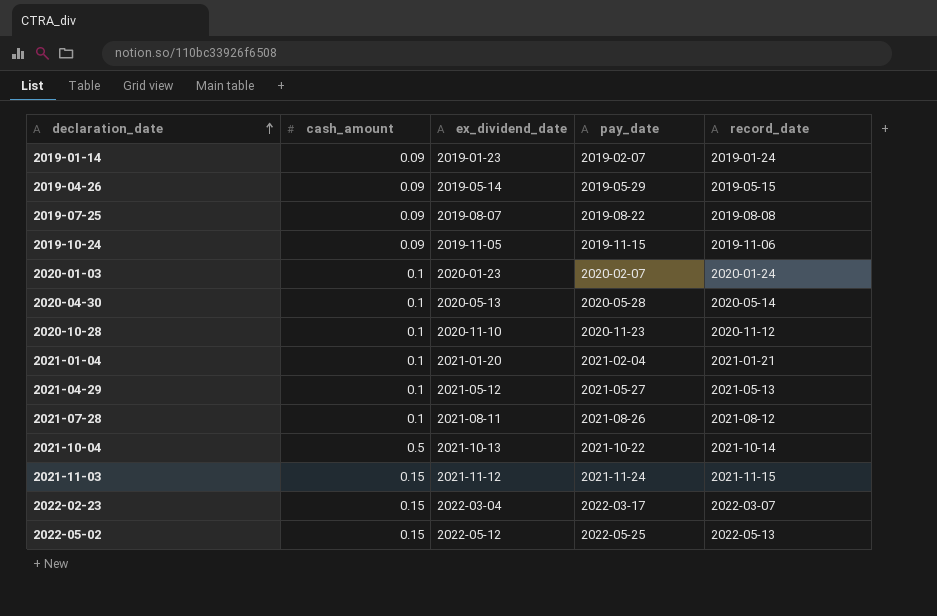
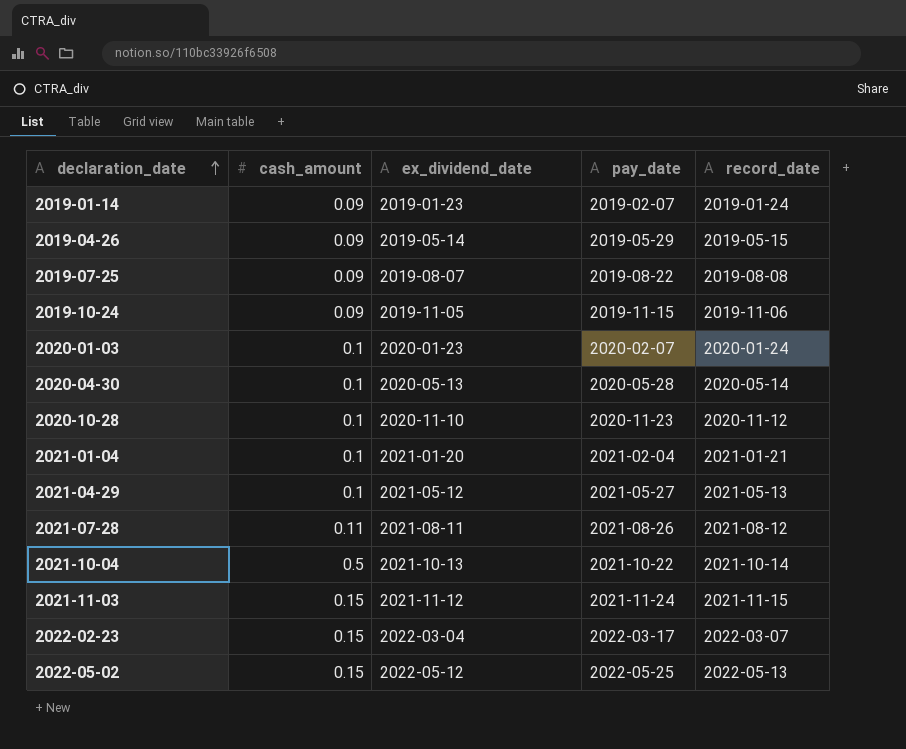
2021-07-28 | cash_amount: 0.1 -> 0.11

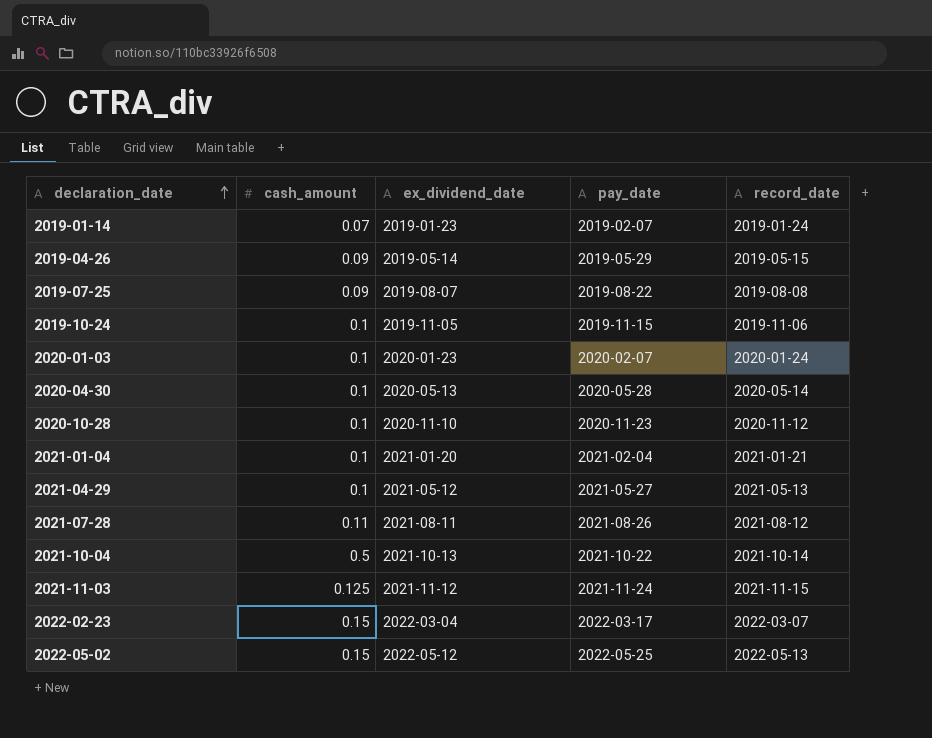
2019-01-14 | cash_amount: 0.09 -> 0.07
2019-10-24 | cash_amount: 0.09 -> 0.1
2021-11-03 | cash_amount: 0.15 -> 0.125

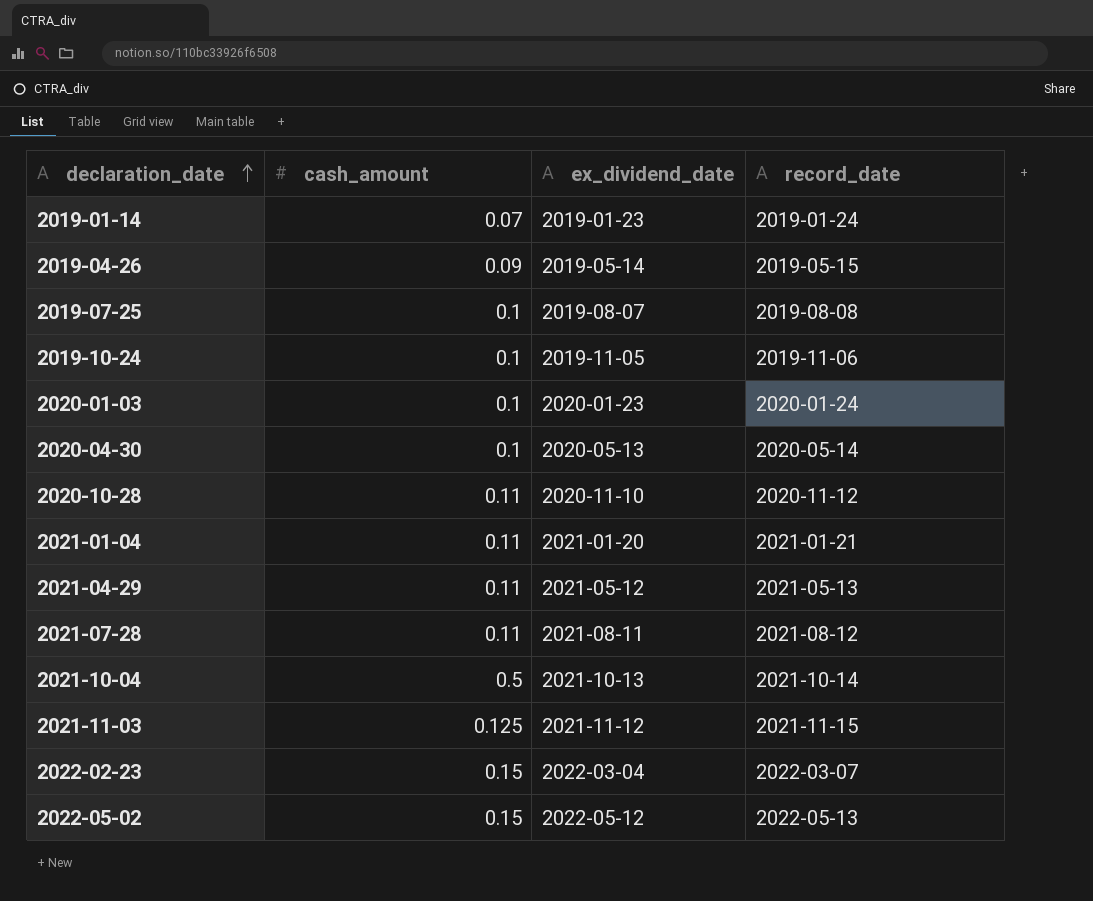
column pay_date | position: 4 -> none
2019-07-25 | cash_amount: 0.09 -> 0.1
2020-10-28 | cash_amount: 0.1 -> 0.11
2021-01-04 | cash_amount: 0.1 -> 0.11
2021-04-29 | cash_amount: 0.1 -> 0.11

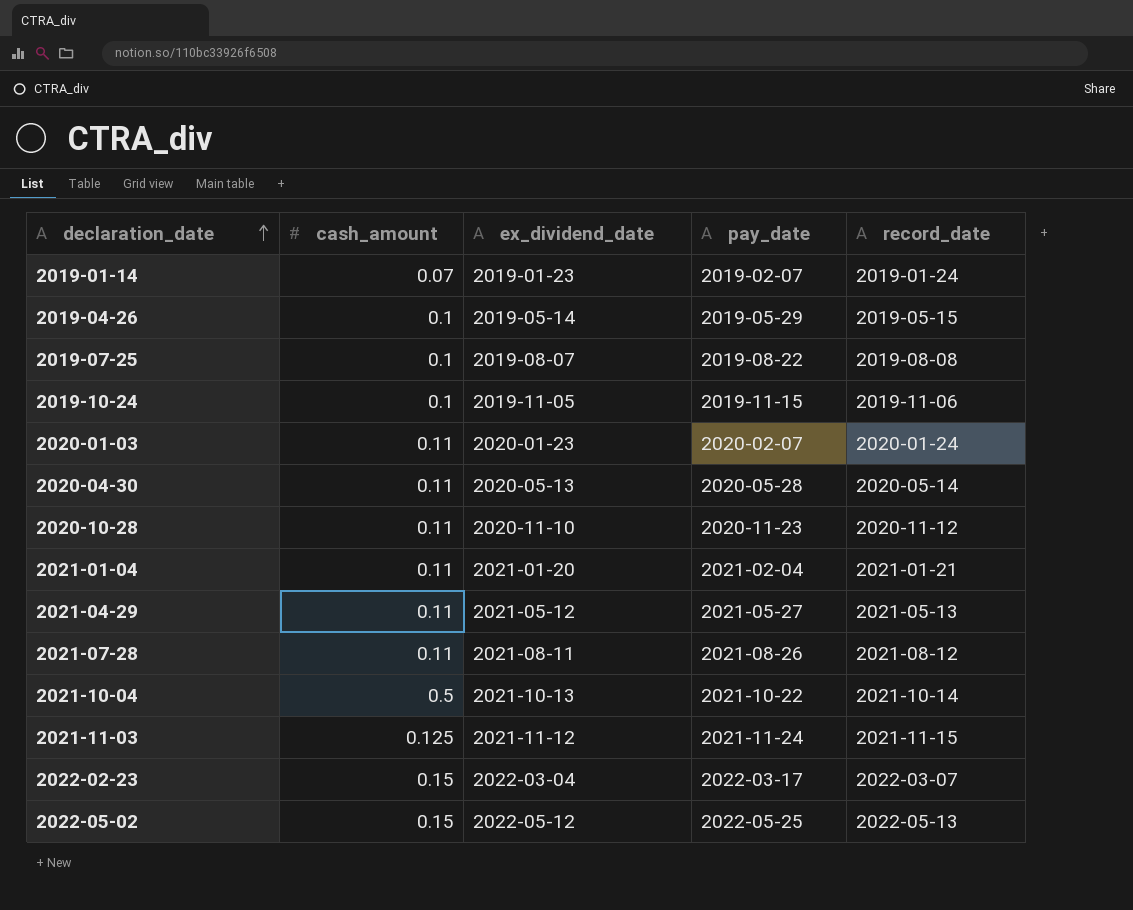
column pay_date | position: none -> 4
2019-04-26 | cash_amount: 0.09 -> 0.1
2020-01-03 | cash_amount: 0.1 -> 0.11
2020-04-30 | cash_amount: 0.1 -> 0.11

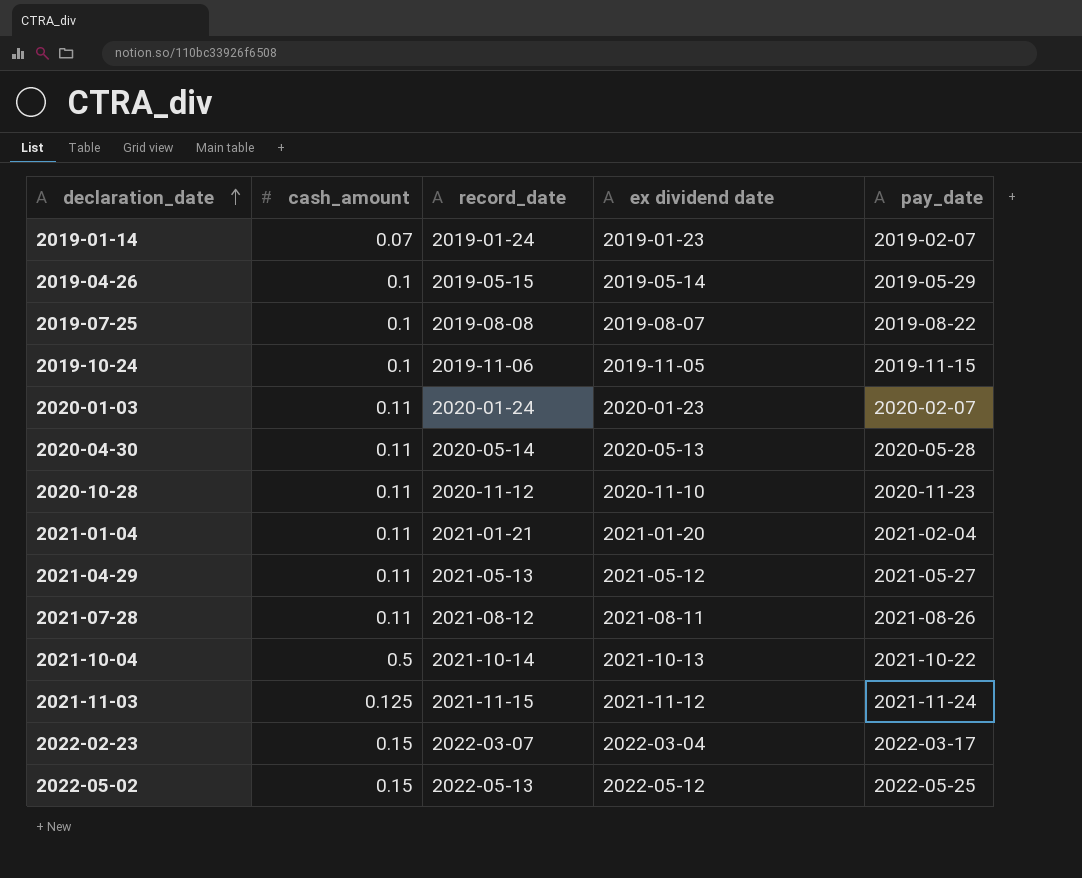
column record_date | position: 5 -> 3
column name: ex_dividend_date -> ex dividend date

